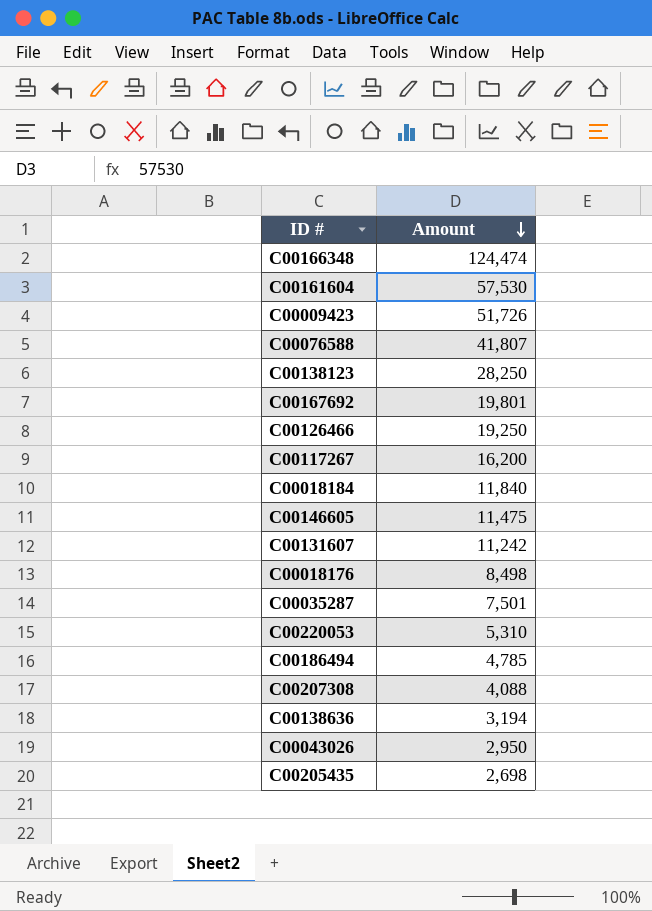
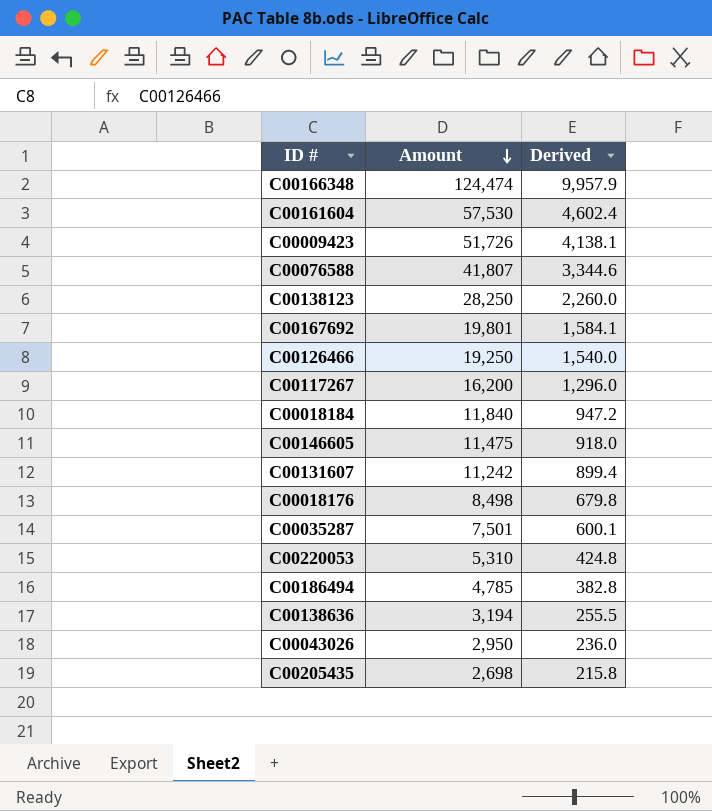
column Derived | formula: none -> [Amount] * 0.08
row C00207308: 4,088 -> none

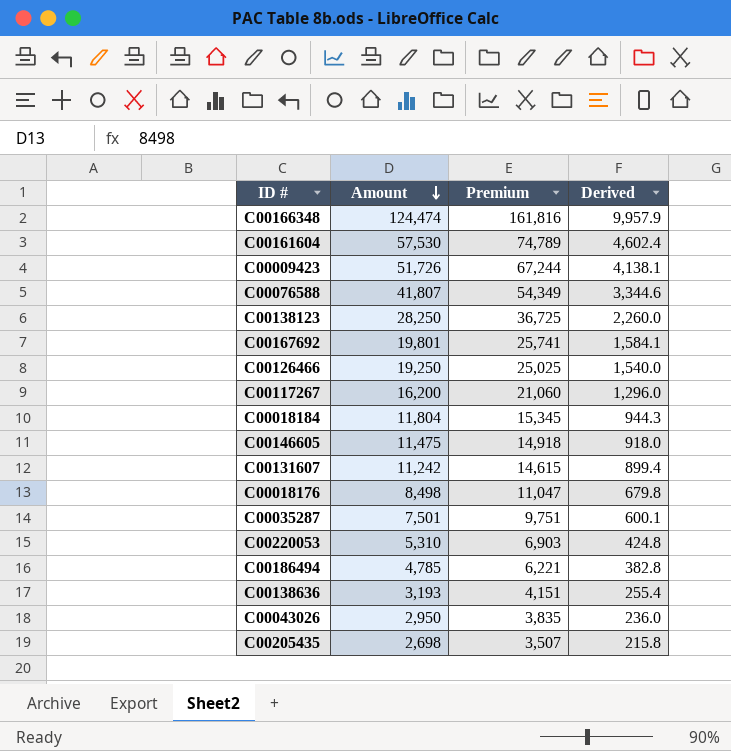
column Premium | formula: none -> [Amount] * 1.3
C00018184 | Amount: 11,840 -> 11,804
C00018184 | Derived: 947.2 -> 944.3
C00138636 | Amount: 3,194 -> 3,193
C00138636 | Derived: 255.5 -> 255.4

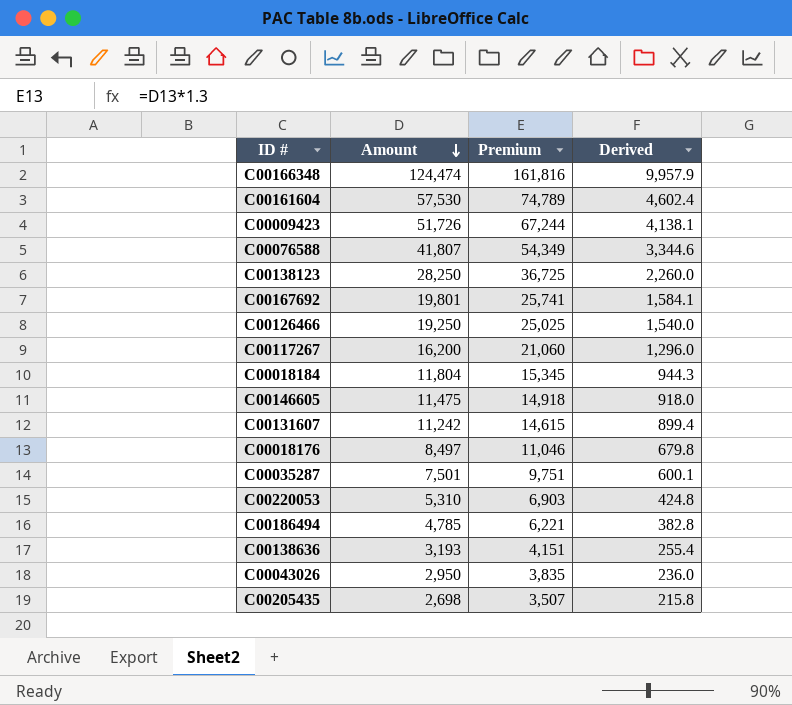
C00018176 | Amount: 8,498 -> 8,497
C00018176 | Premium: 11,047 -> 11,046

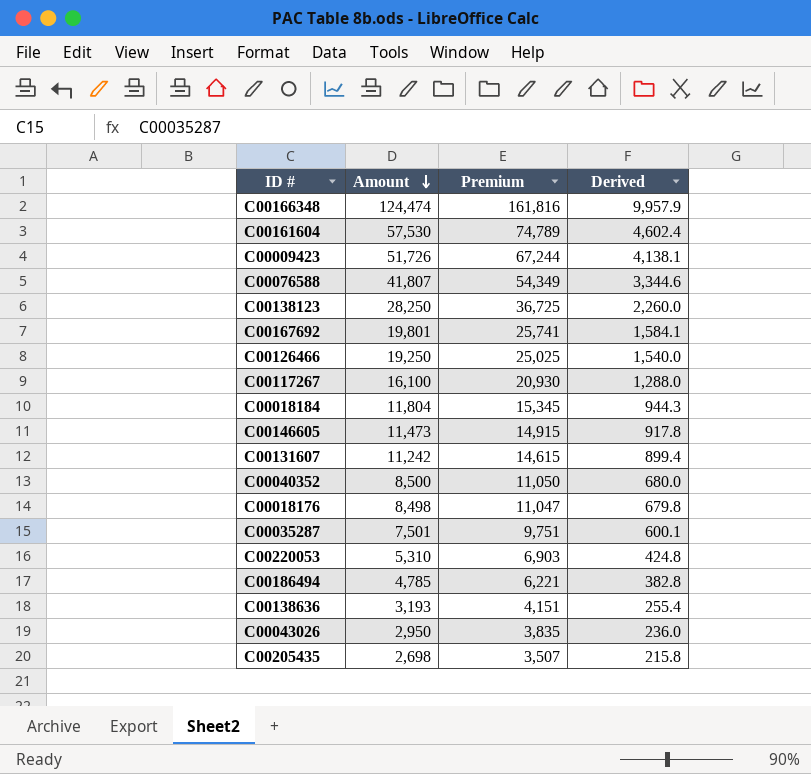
C00117267 | Amount: 16,200 -> 16,100
C00117267 | Premium: 21,060 -> 20,930
C00117267 | Derived: 1,296.0 -> 1,288.0
C00146605 | Amount: 11,475 -> 11,473
C00146605 | Premium: 14,918 -> 14,915
C00146605 | Derived: 918.0 -> 917.8
row C00040352: none -> 8,500 | 11,050 | 680.0
C00018176 | Amount: 8,497 -> 8,498
C00018176 | Premium: 11,046 -> 11,047

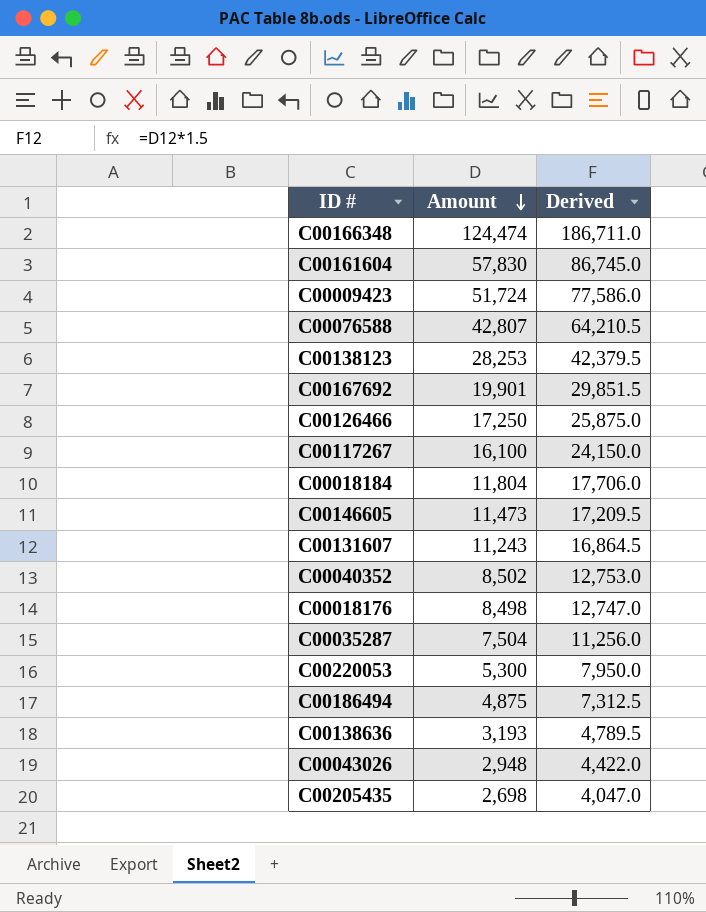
column Premium | formula: [Amount] * 1.3 -> none
column Derived | formula: [Amount] * 0.08 -> [Amount] * 1.5
C00161604 | Amount: 57,530 -> 57,830
C00009423 | Amount: 51,726 -> 51,724
C00076588 | Amount: 41,807 -> 42,807
C00138123 | Amount: 28,250 -> 28,253
C00167692 | Amount: 19,801 -> 19,901
C00126466 | Amount: 19,250 -> 17,250
C00131607 | Amount: 11,242 -> 11,243
C00040352 | Amount: 8,500 -> 8,502
C00035287 | Amount: 7,501 -> 7,504
C00220053 | Amount: 5,310 -> 5,300
C00186494 | Amount: 4,785 -> 4,875
C00043026 | Amount: 2,950 -> 2,948

